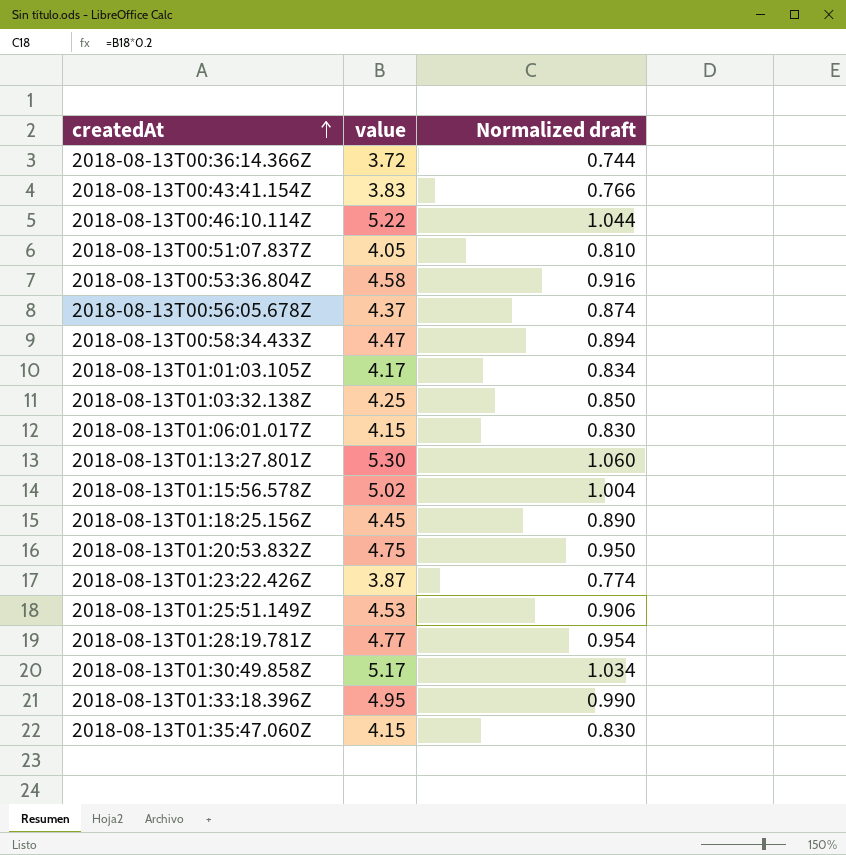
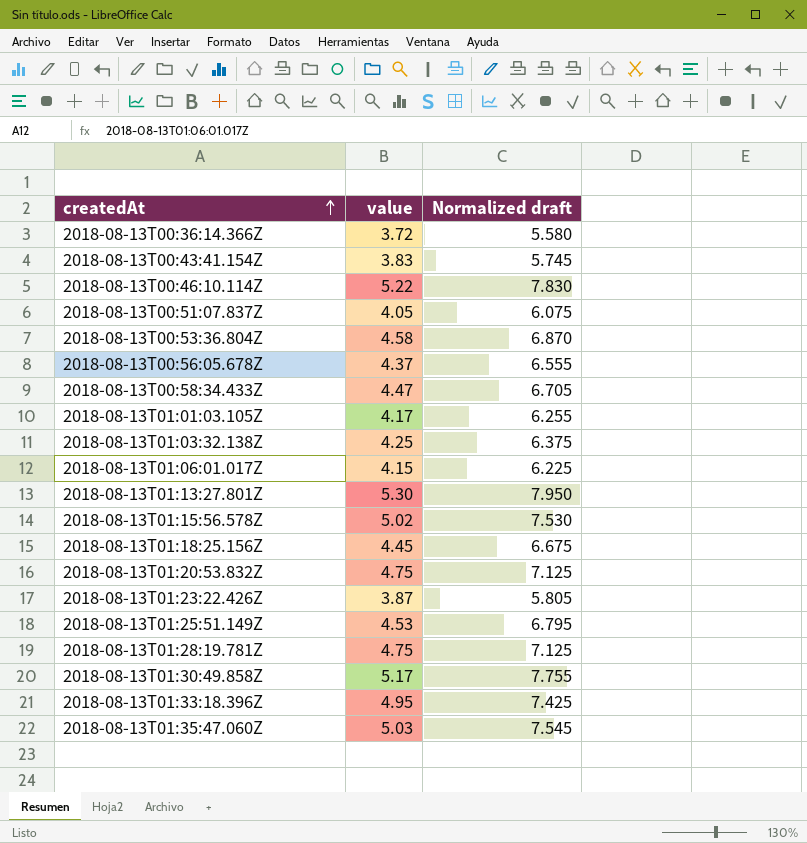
column Normalized draft | formula: [value] * 0.2 -> [value] * 1.5
2018-08-13T01:28:19.781Z | value: 4.77 -> 4.75
2018-08-13T01:35:47.060Z | value: 4.15 -> 5.03

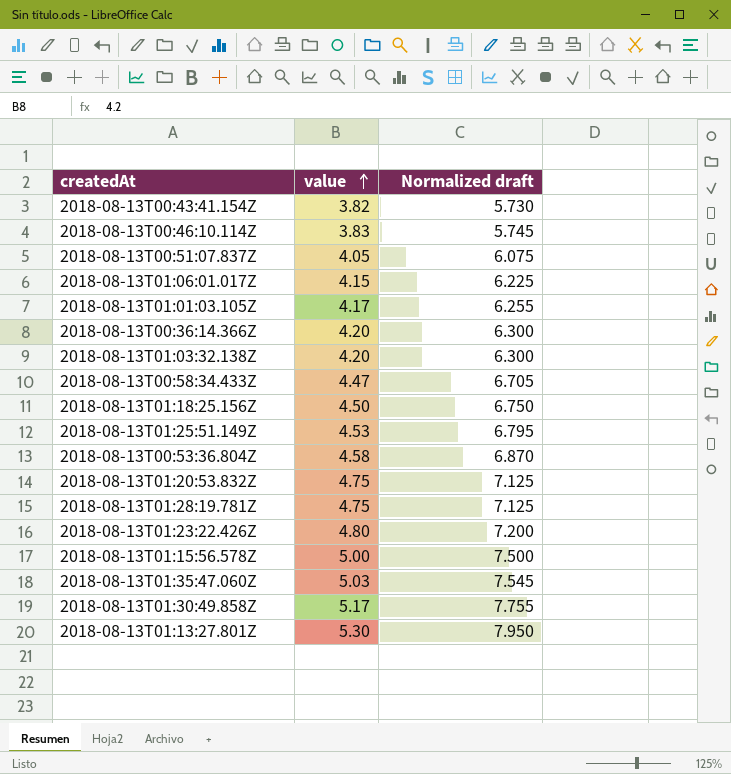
row order: createdAt ascending -> value ascending
row 2018-08-13T00:56:05.678Z: 4.37 | 6.555 -> none
row 2018-08-13T01:33:18.396Z: 4.95 | 7.425 -> none
2018-08-13T00:43:41.154Z | value: 3.83 -> 3.82
2018-08-13T00:43:41.154Z | Normalized draft: 5.745 -> 5.730
2018-08-13T00:46:10.114Z | value: 5.22 -> 3.83
2018-08-13T00:46:10.114Z | Normalized draft: 7.830 -> 5.745
2018-08-13T00:36:14.366Z | value: 3.72 -> 4.20
2018-08-13T00:36:14.366Z | Normalized draft: 5.580 -> 6.300
2018-08-13T01:03:32.138Z | value: 4.25 -> 4.20
2018-08-13T01:03:32.138Z | Normalized draft: 6.375 -> 6.300
2018-08-13T01:18:25.156Z | value: 4.45 -> 4.50
2018-08-13T01:18:25.156Z | Normalized draft: 6.675 -> 6.750
2018-08-13T01:23:22.426Z | value: 3.87 -> 4.80
2018-08-13T01:23:22.426Z | Normalized draft: 5.805 -> 7.200
2018-08-13T01:15:56.578Z | value: 5.02 -> 5.00
2018-08-13T01:15:56.578Z | Normalized draft: 7.530 -> 7.500

